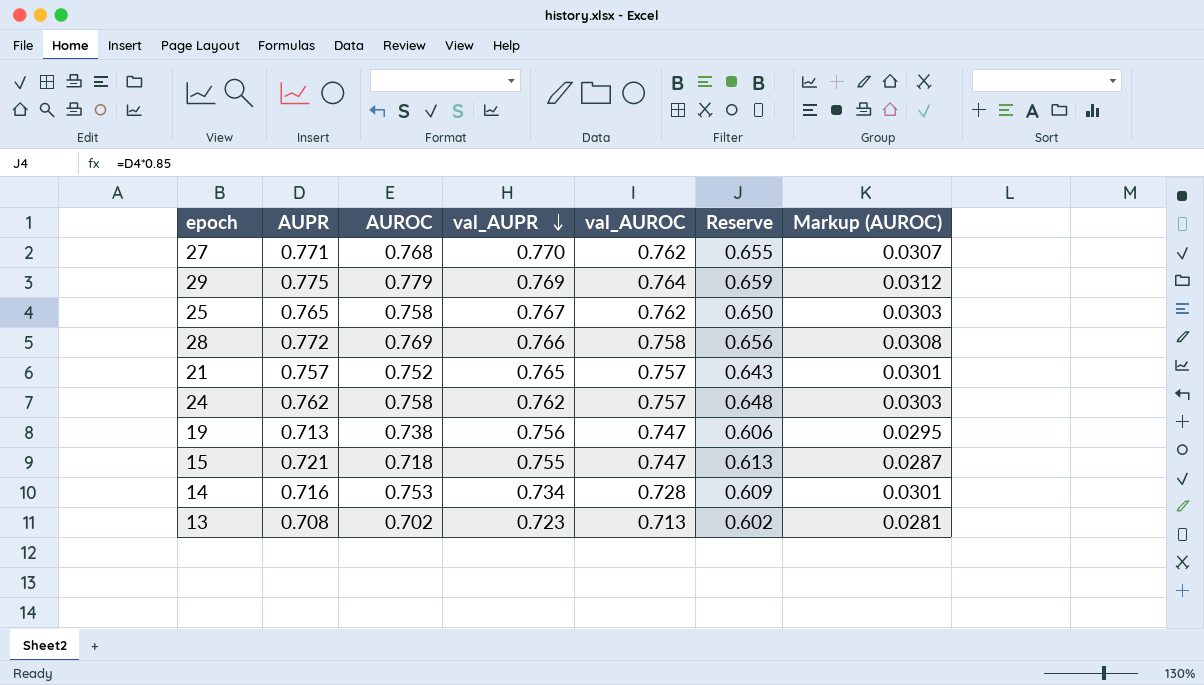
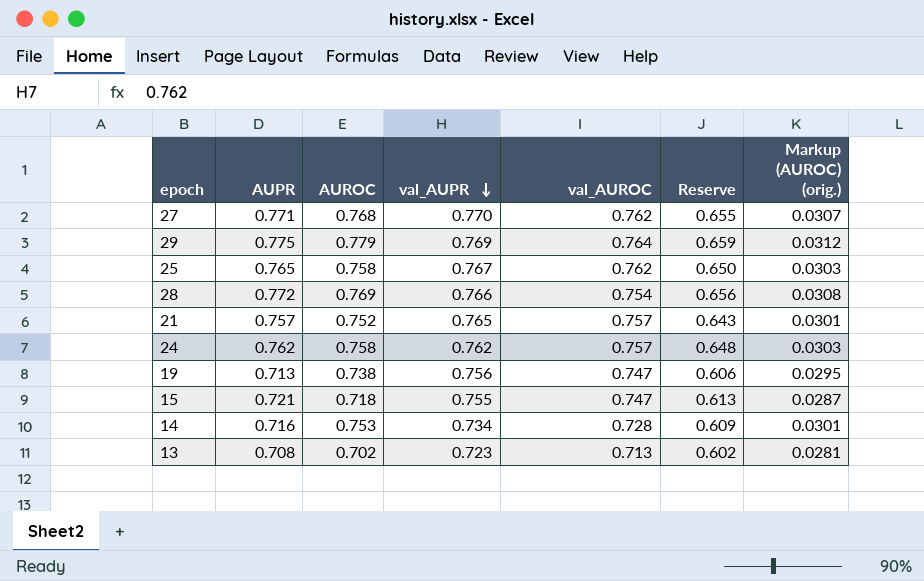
column name: Markup (AUROC) -> Markup (AUROC) (orig.)
28 | val_AUROC: 0.758 -> 0.754

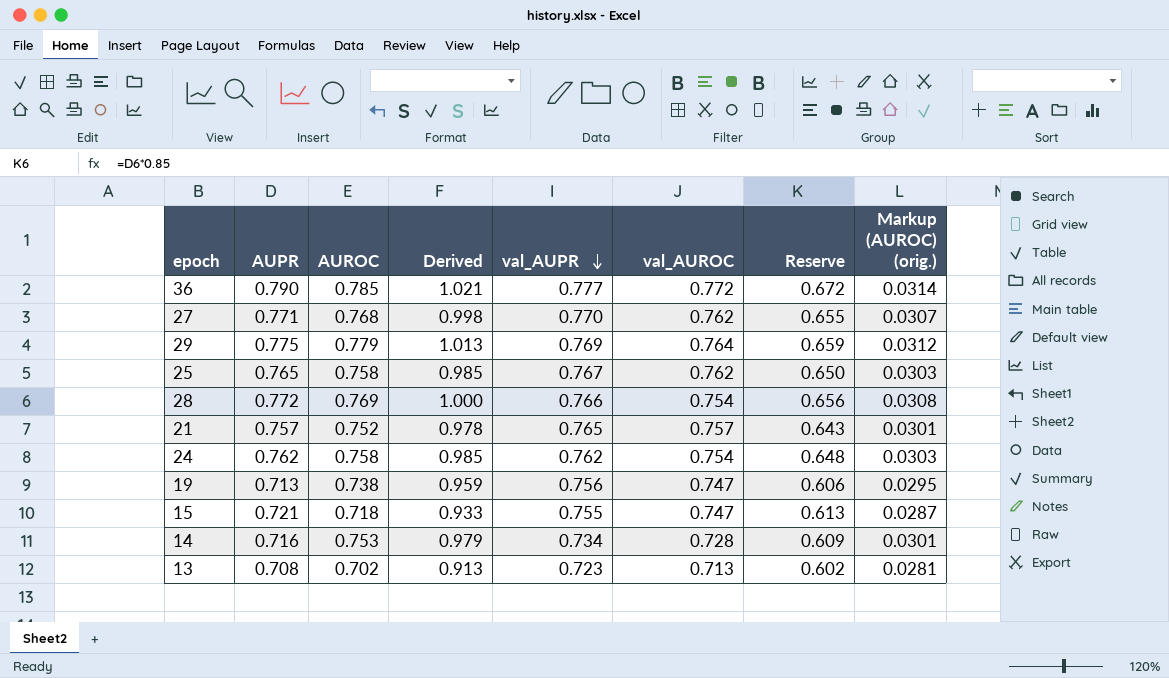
column Derived | formula: none -> [AUROC] * 1.3
row 36: none -> 0.790 | 0.785 | 1.021 | 0.777 | 0.772 | 0.672 | 0.0314
24 | val_AUROC: 0.757 -> 0.754

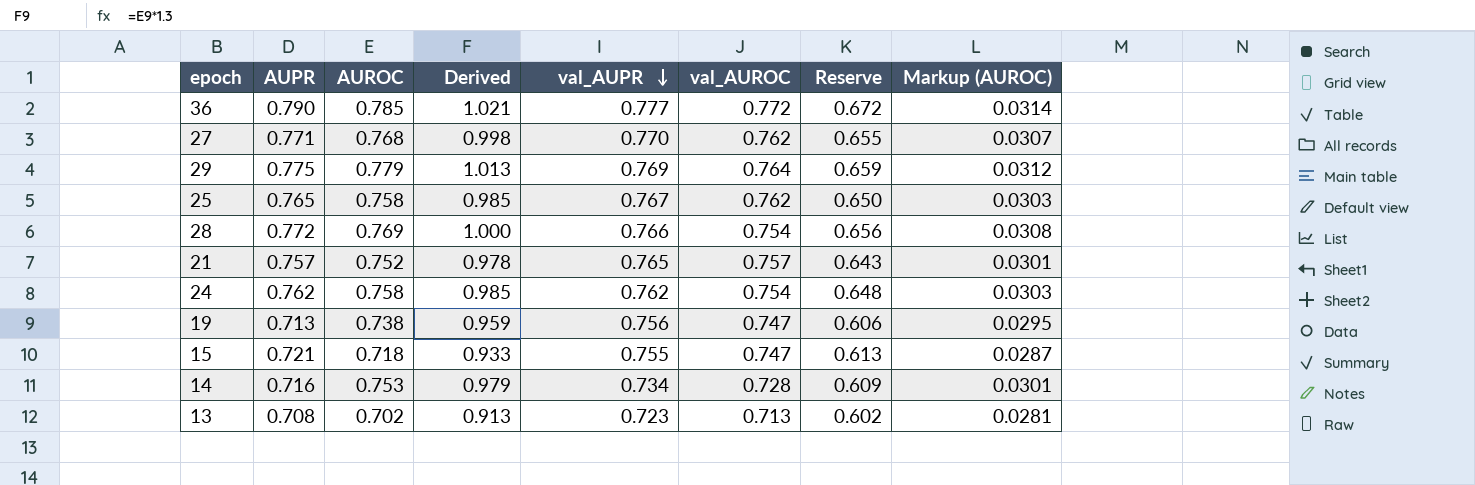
column name: Markup (AUROC) (orig.) -> Markup (AUROC)

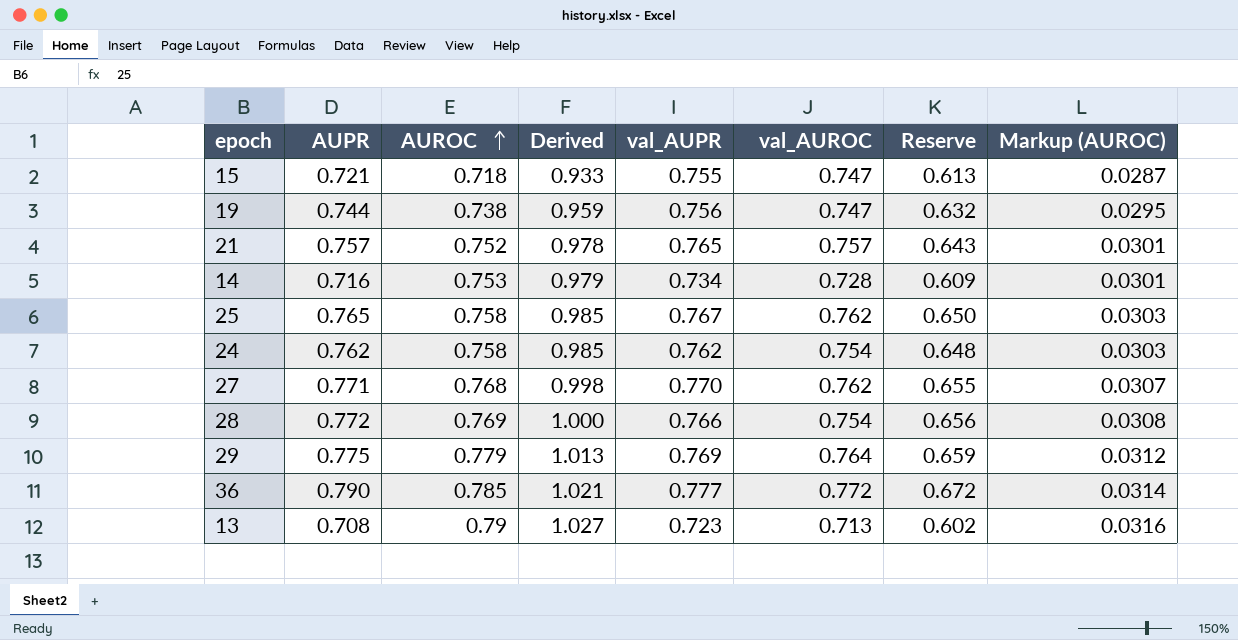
row order: val_AUPR descending -> AUROC ascending
19 | AUPR: 0.713 -> 0.744
19 | Reserve: 0.606 -> 0.632
13 | AUROC: 0.702 -> 0.79
13 | Derived: 0.913 -> 1.027
13 | Markup (AUROC): 0.0281 -> 0.0316

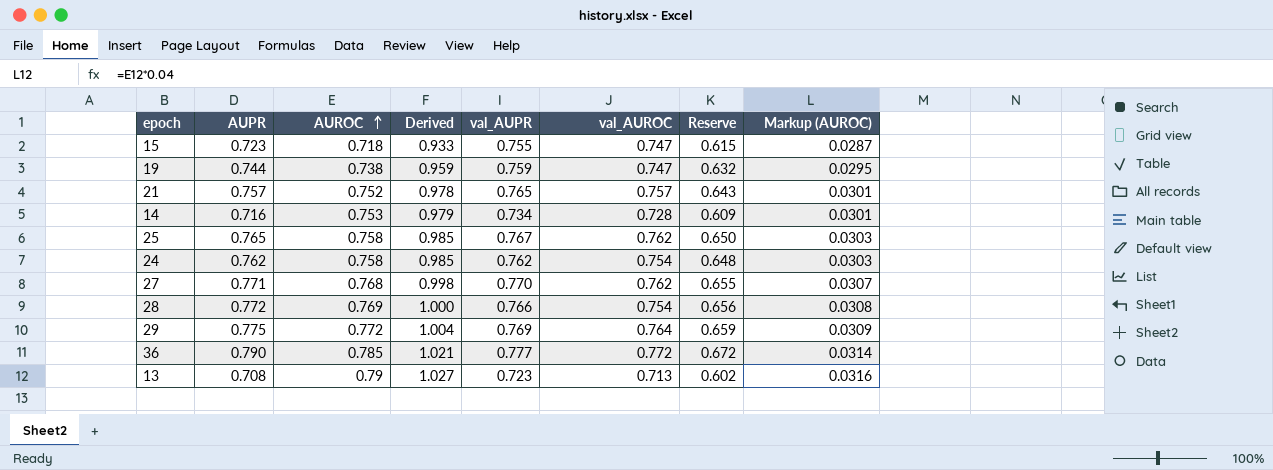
15 | AUPR: 0.721 -> 0.723
15 | Reserve: 0.613 -> 0.615
19 | val_AUPR: 0.756 -> 0.759
29 | AUROC: 0.779 -> 0.772
29 | Derived: 1.013 -> 1.004
29 | Markup (AUROC): 0.0312 -> 0.0309

